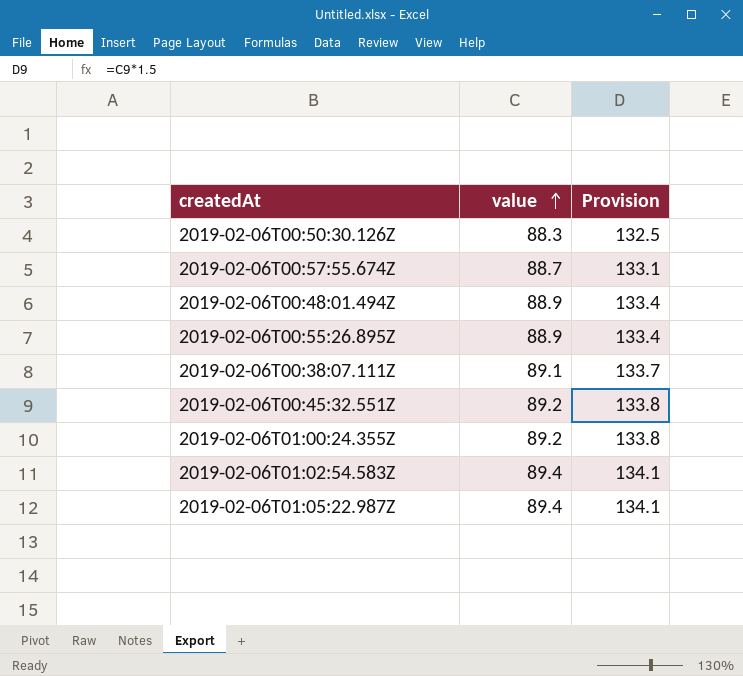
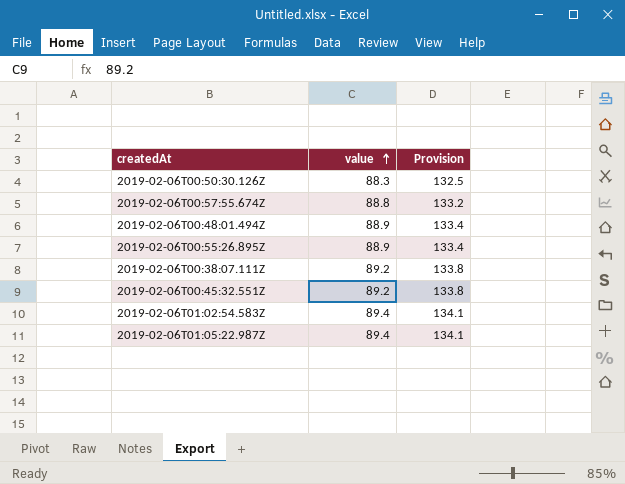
row 2019-02-06T01:00:24.355Z: 89.2 | 133.8 -> none
2019-02-06T00:57:55.674Z | value: 88.7 -> 88.8
2019-02-06T00:57:55.674Z | Provision: 133.1 -> 133.2
2019-02-06T00:38:07.111Z | value: 89.1 -> 89.2
2019-02-06T00:38:07.111Z | Provision: 133.7 -> 133.8

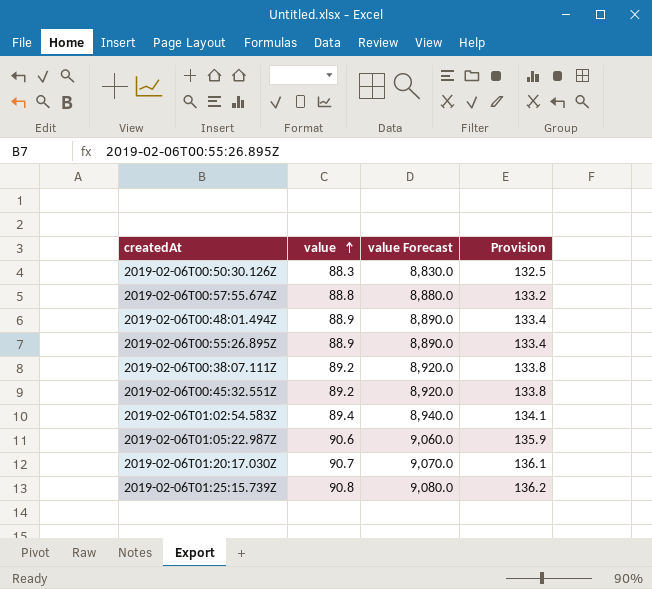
column value Forecast | formula: none -> [value] * 100
2019-02-06T01:05:22.987Z | value: 89.4 -> 90.6
2019-02-06T01:05:22.987Z | Provision: 134.1 -> 135.9
row 2019-02-06T01:20:17.030Z: none -> 90.7 | 9,070.0 | 136.1
row 2019-02-06T01:25:15.739Z: none -> 90.8 | 9,080.0 | 136.2

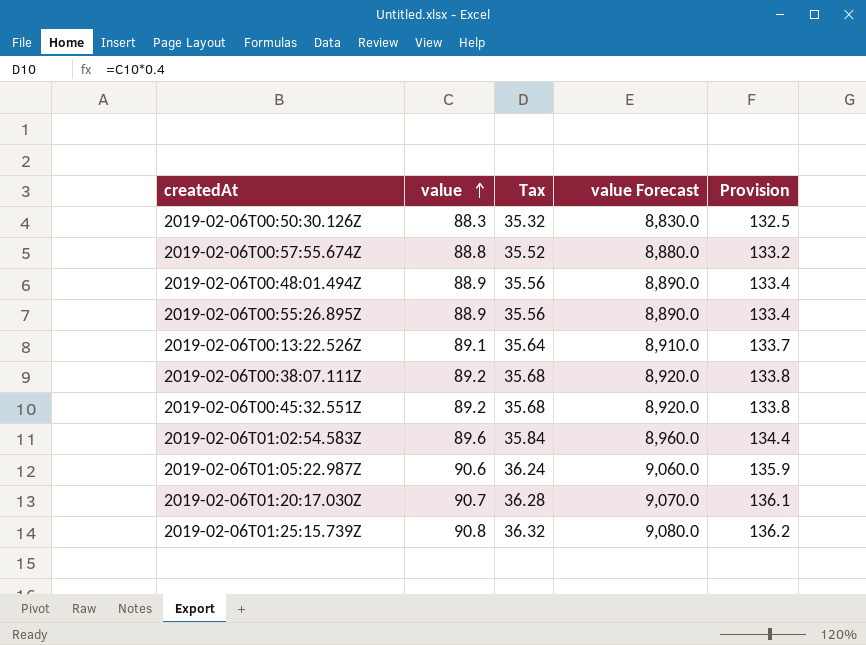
column Tax | formula: none -> [value] * 0.4
row 2019-02-06T00:13:22.526Z: none -> 89.1 | 35.64 | 8,910.0 | 133.7
2019-02-06T01:02:54.583Z | value: 89.4 -> 89.6
2019-02-06T01:02:54.583Z | value Forecast: 8,940.0 -> 8,960.0
2019-02-06T01:02:54.583Z | Provision: 134.1 -> 134.4

